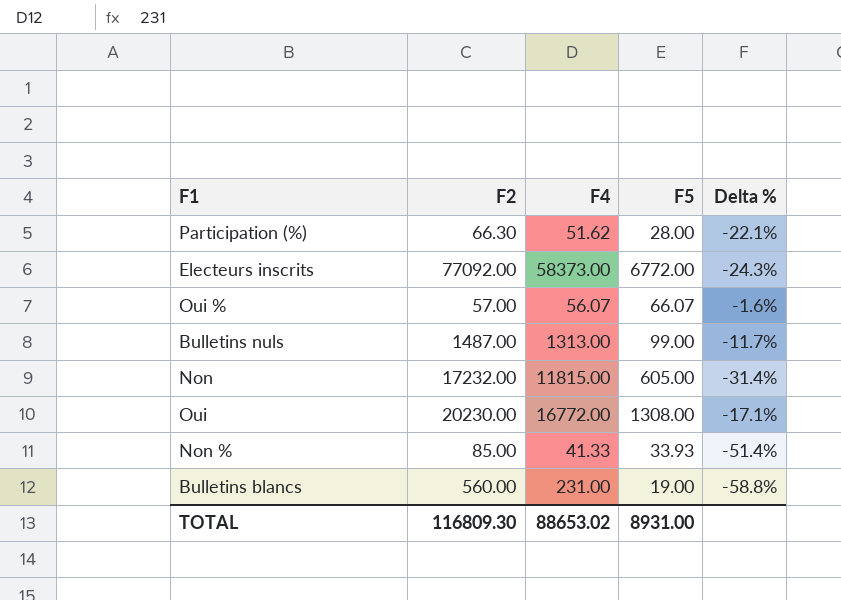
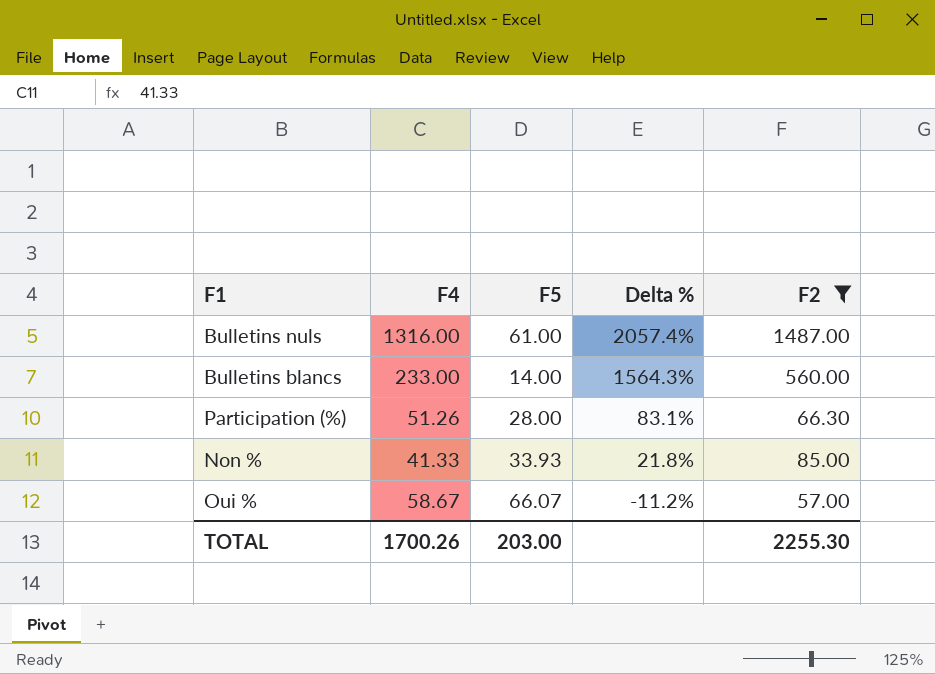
filter: none -> F2 <= 1487.00
row order: none -> Delta % descending
column Delta % | formula: ([F4] - [F2]) / [F2] -> ([F4] - [F5]) / [F5]
column F2 | position: 2 -> 5
Bulletins nuls | F4: 1313.00 -> 1316.00
Bulletins nuls | F5: 99.00 -> 61.00
Bulletins blancs | F4: 231.00 -> 233.00
Bulletins blancs | F5: 19.00 -> 14.00
Participation (%) | F4: 51.62 -> 51.26
Oui % | F4: 56.07 -> 58.67
TOTAL | F4: 88653.02 -> 1700.26
TOTAL | F5: 8931.00 -> 203.00
TOTAL | F2: 116809.30 -> 2255.30

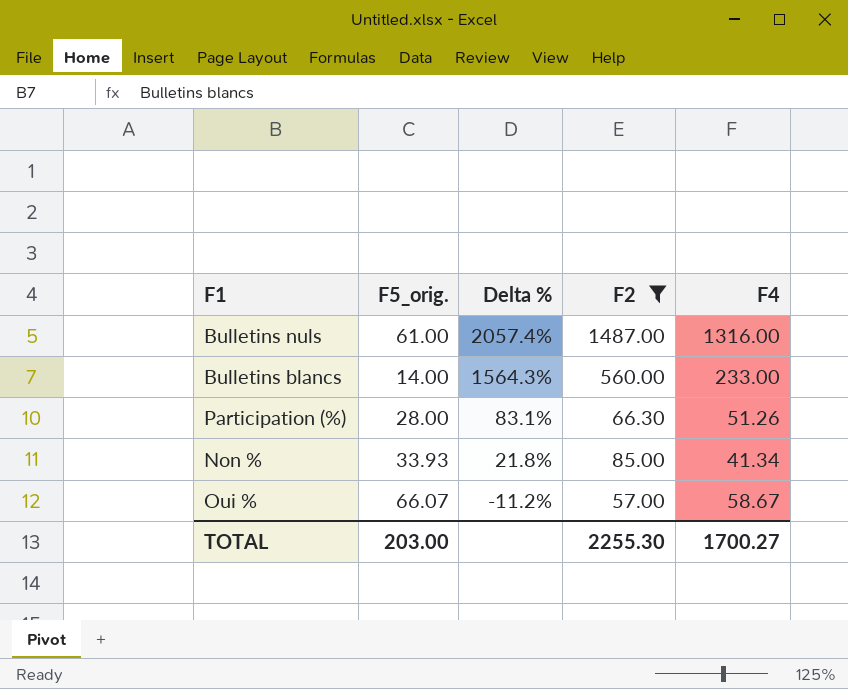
column name: F5 -> F5_orig.
column F4 | position: 2 -> 5
Non % | F4: 41.33 -> 41.34
TOTAL | F4: 1700.26 -> 1700.27

